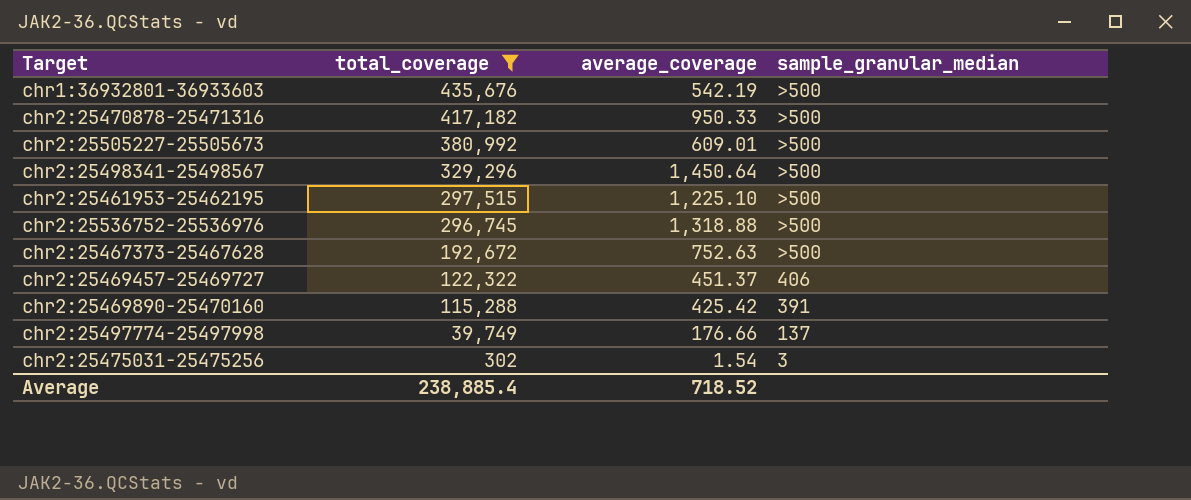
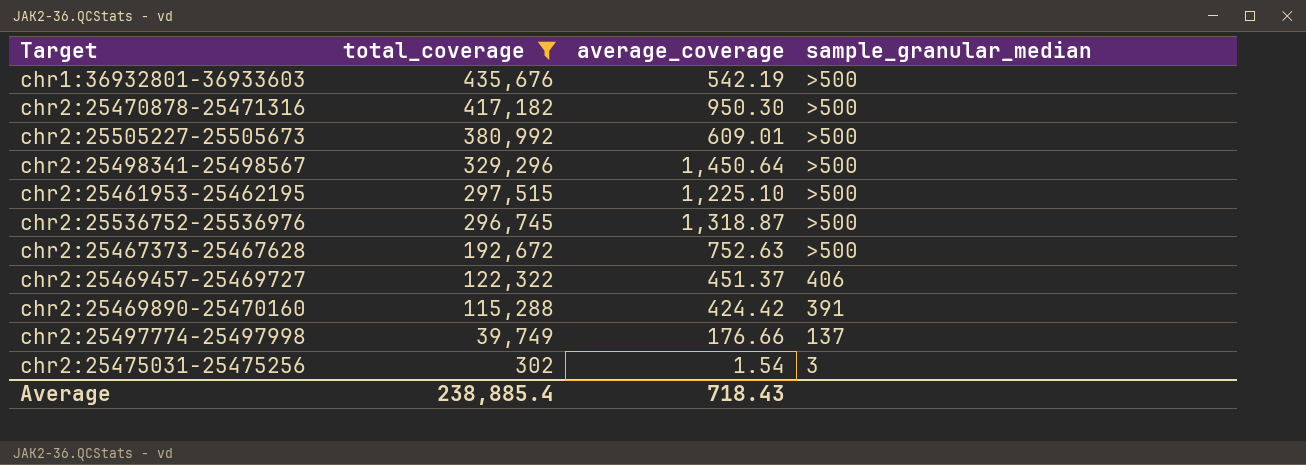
chr2:25470878-25471316 | average_coverage: 950.33 -> 950.30
chr2:25536752-25536976 | average_coverage: 1,318.88 -> 1,318.87
chr2:25469890-25470160 | average_coverage: 425.42 -> 424.42
Average | average_coverage: 718.52 -> 718.43

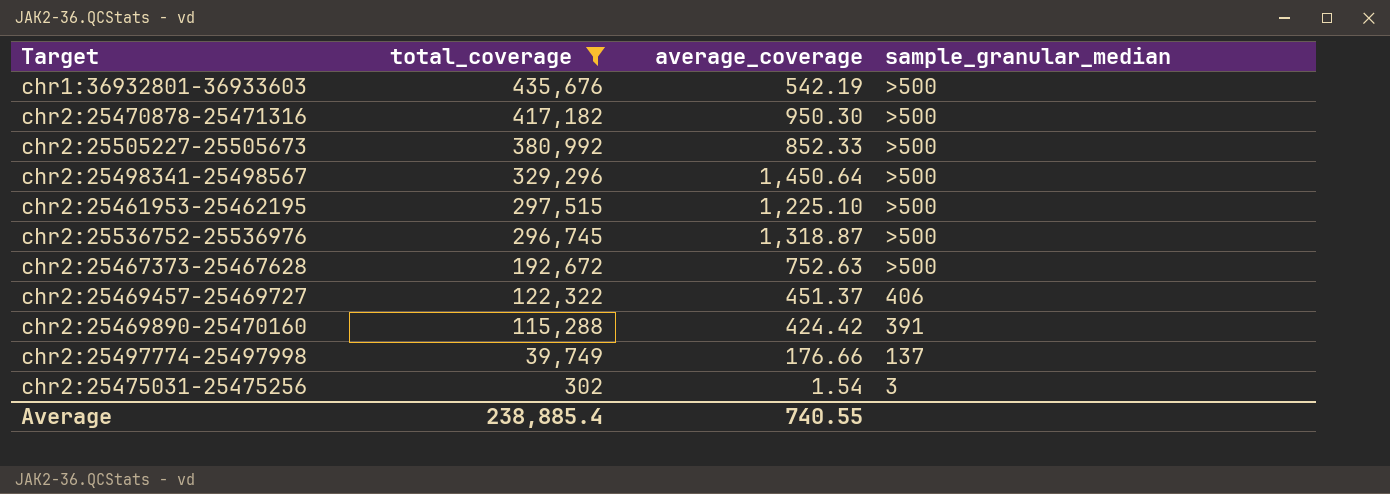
chr2:25505227-25505673 | average_coverage: 609.01 -> 852.33
Average | average_coverage: 718.43 -> 740.55

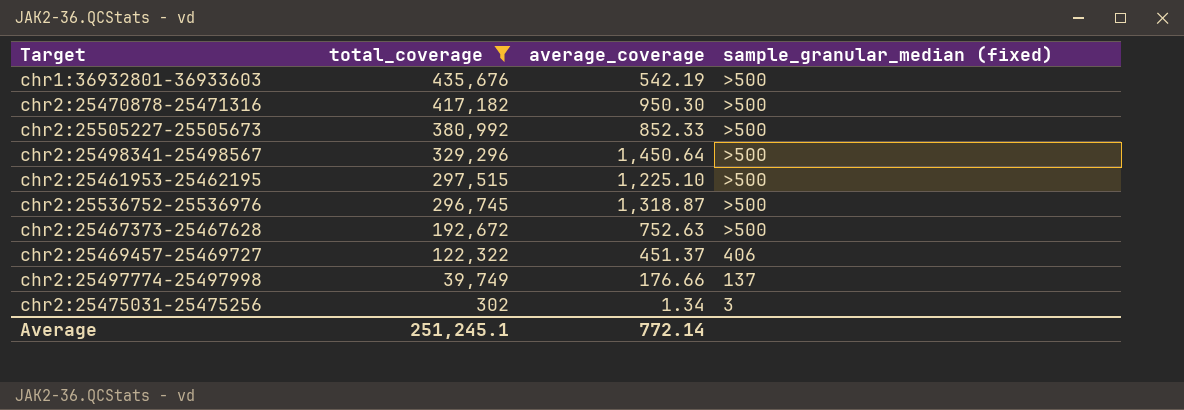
column name: sample_granular_median -> sample_granular_median (fixed)
row chr2:25469890-25470160: 115,288 | 424.42 | 391 -> none
chr2:25475031-25475256 | average_coverage: 1.54 -> 1.34
Average | total_coverage: 238,885.4 -> 251,245.1
Average | average_coverage: 740.55 -> 772.14

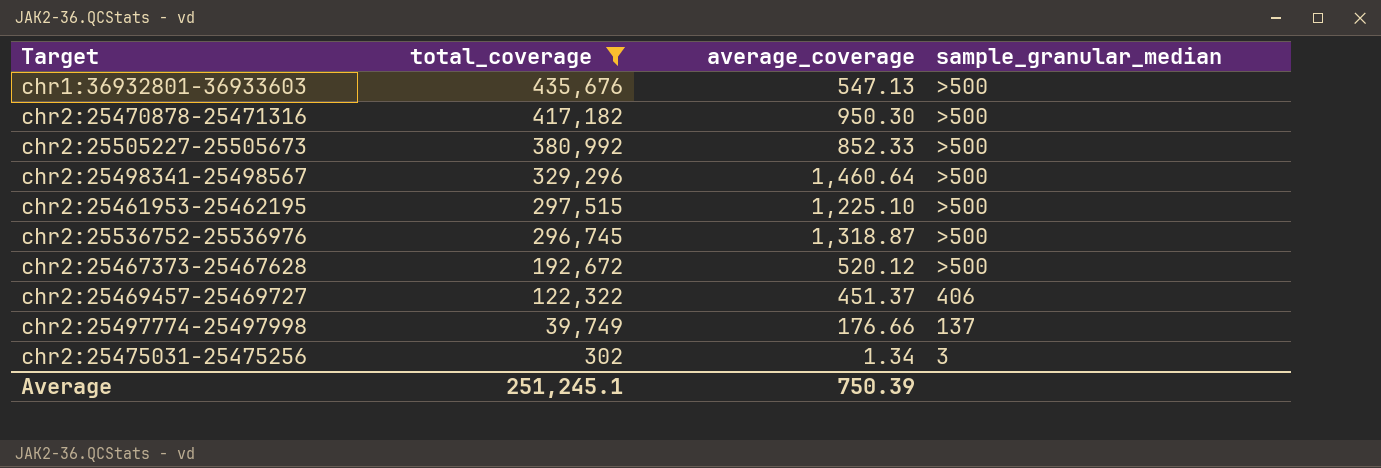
column name: sample_granular_median (fixed) -> sample_granular_median
chr1:36932801-36933603 | average_coverage: 542.19 -> 547.13
chr2:25498341-25498567 | average_coverage: 1,450.64 -> 1,460.64
chr2:25467373-25467628 | average_coverage: 752.63 -> 520.12
Average | average_coverage: 772.14 -> 750.39

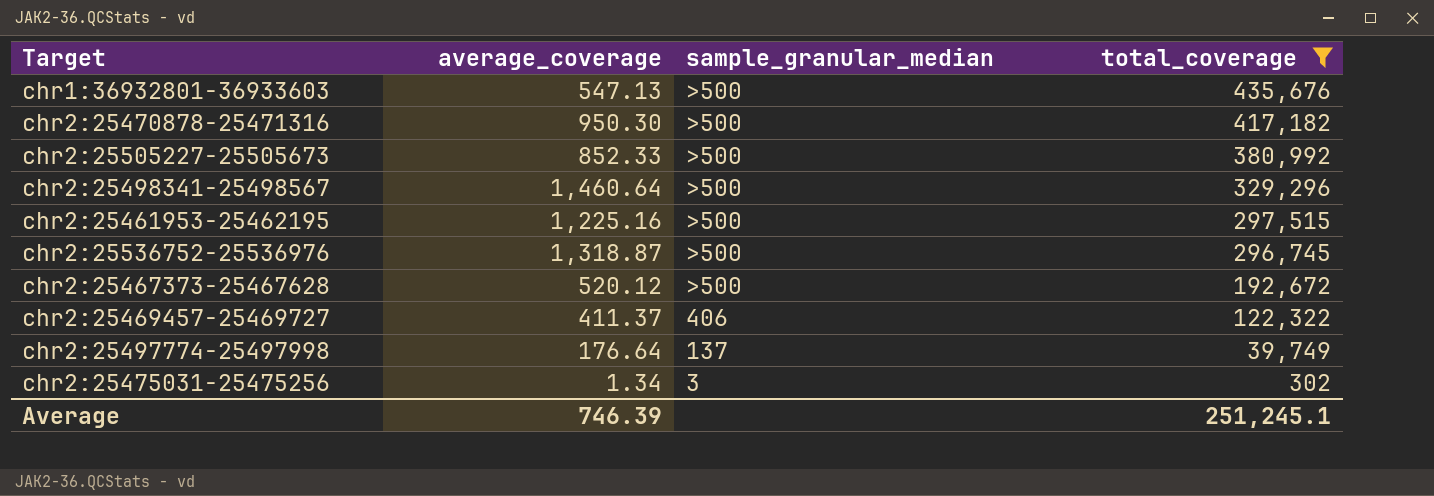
column total_coverage | position: 2 -> 4
chr2:25461953-25462195 | average_coverage: 1,225.10 -> 1,225.16
chr2:25469457-25469727 | average_coverage: 451.37 -> 411.37
chr2:25497774-25497998 | average_coverage: 176.66 -> 176.64
Average | average_coverage: 750.39 -> 746.39

